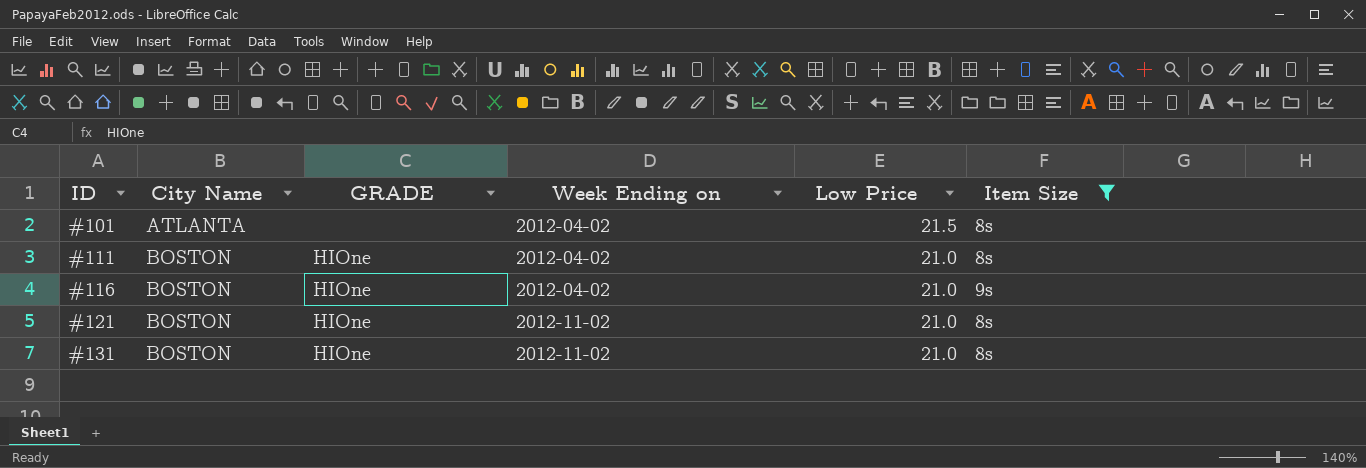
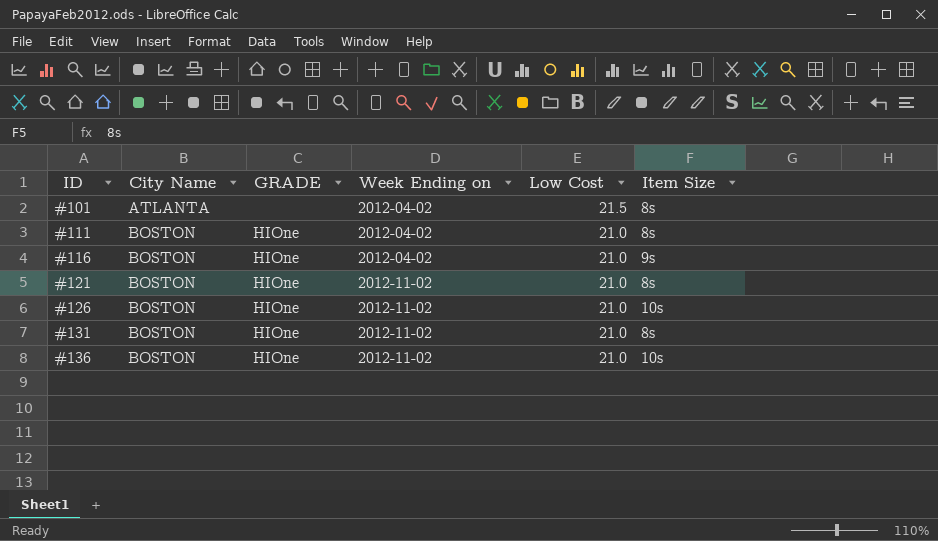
filter: Item Size != 10s -> none
column name: Low Price -> Low Cost

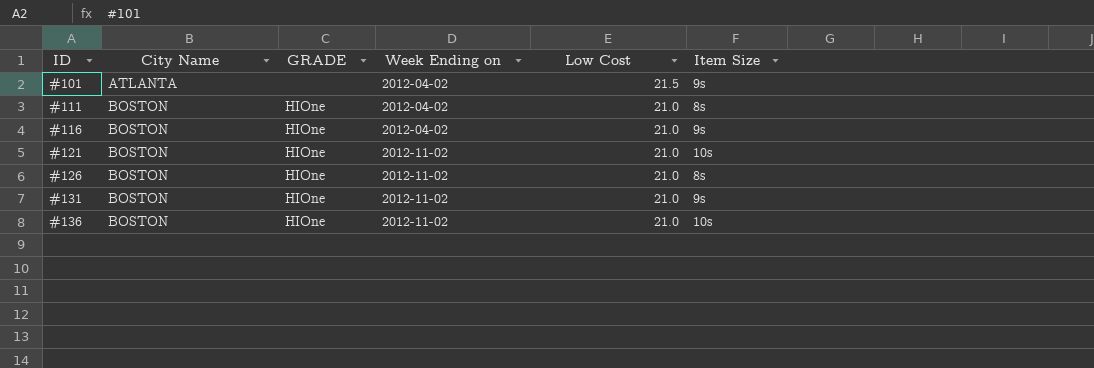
#101 | Item Size: 8s -> 9s
#121 | Item Size: 8s -> 10s
#126 | Item Size: 10s -> 8s
#131 | Item Size: 8s -> 9s

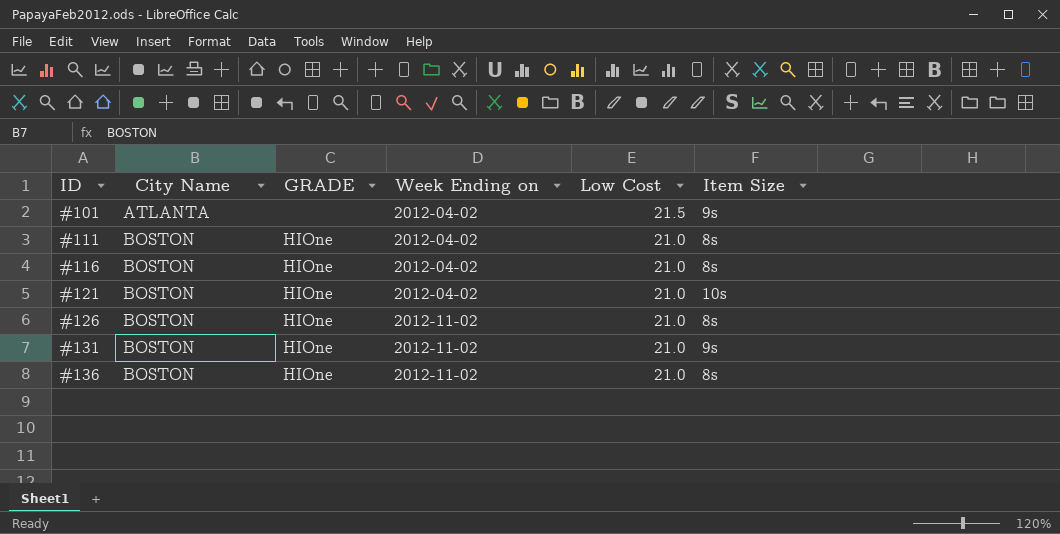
#116 | Item Size: 9s -> 8s
#121 | Week Ending on: 2012-11-02 -> 2012-04-02
#136 | Item Size: 10s -> 8s

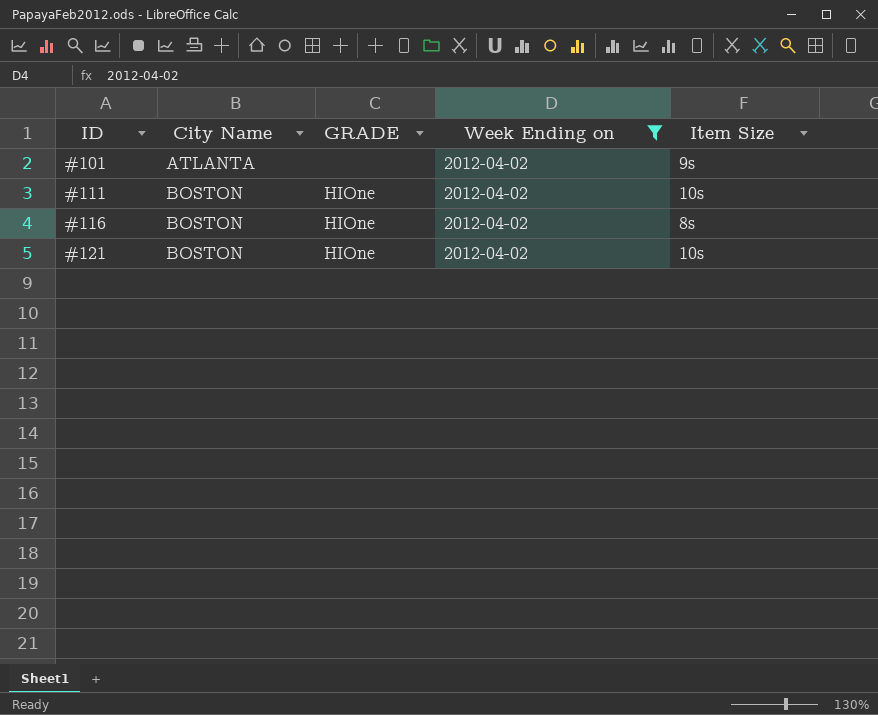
filter: none -> Week Ending on = 2012-04-02
column Low Cost | position: 5 -> none
#111 | Item Size: 8s -> 10s

